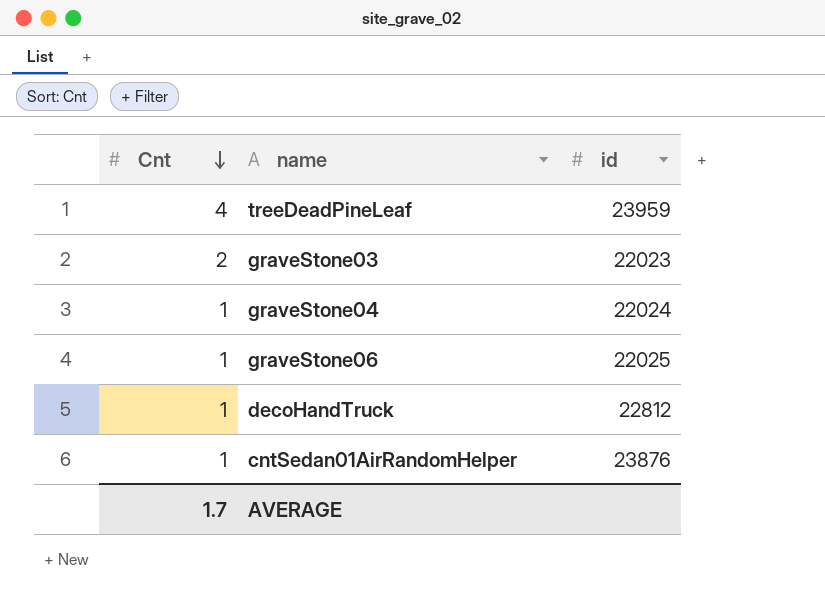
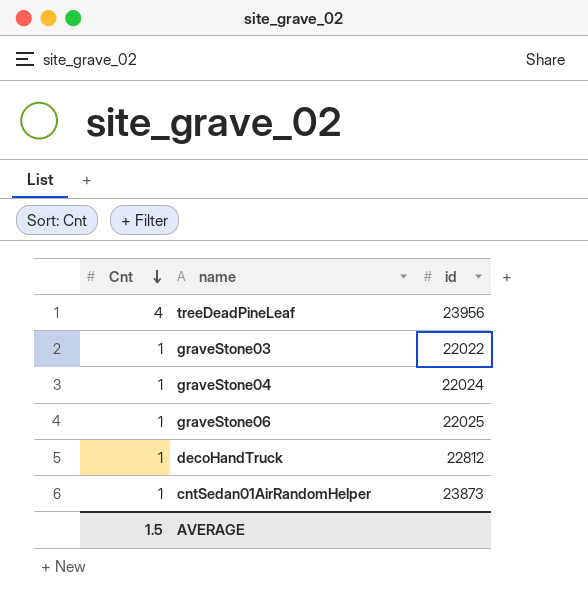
treeDeadPineLeaf | id: 23959 -> 23956
graveStone03 | Cnt: 2 -> 1
graveStone03 | id: 22023 -> 22022
cntSedan01AirRandomHelper | id: 23876 -> 23873
AVERAGE | Cnt: 1.7 -> 1.5

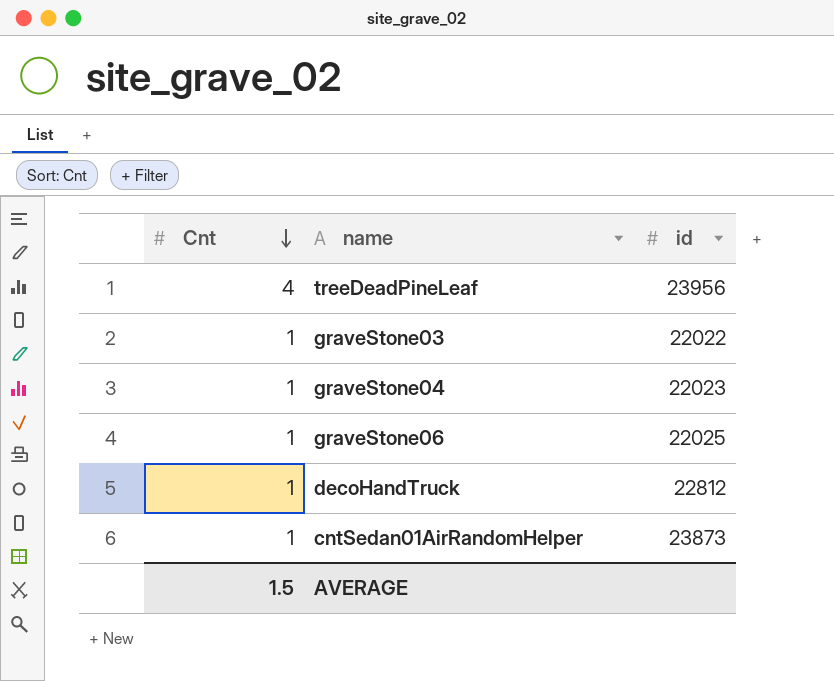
graveStone04 | id: 22024 -> 22023

